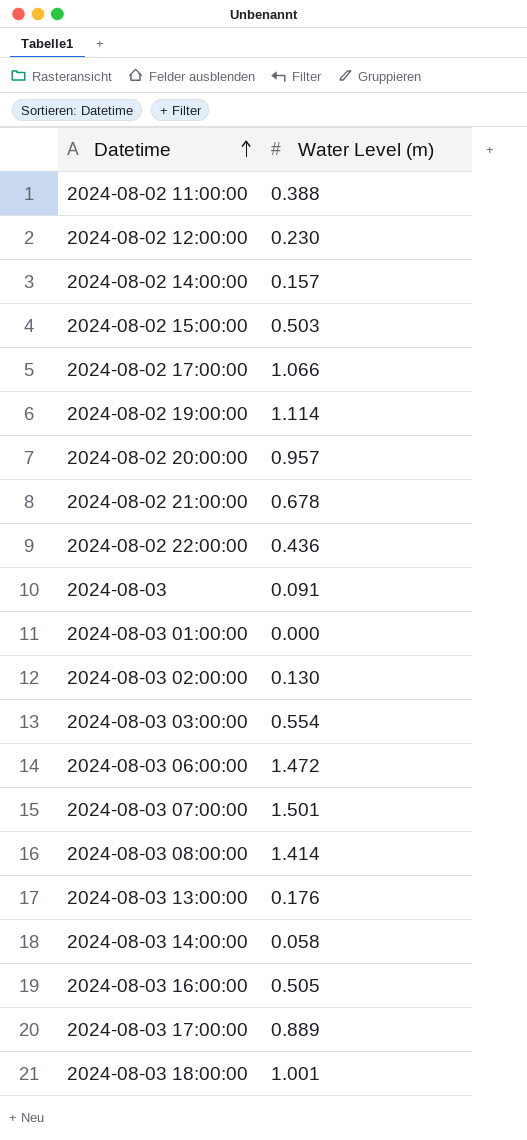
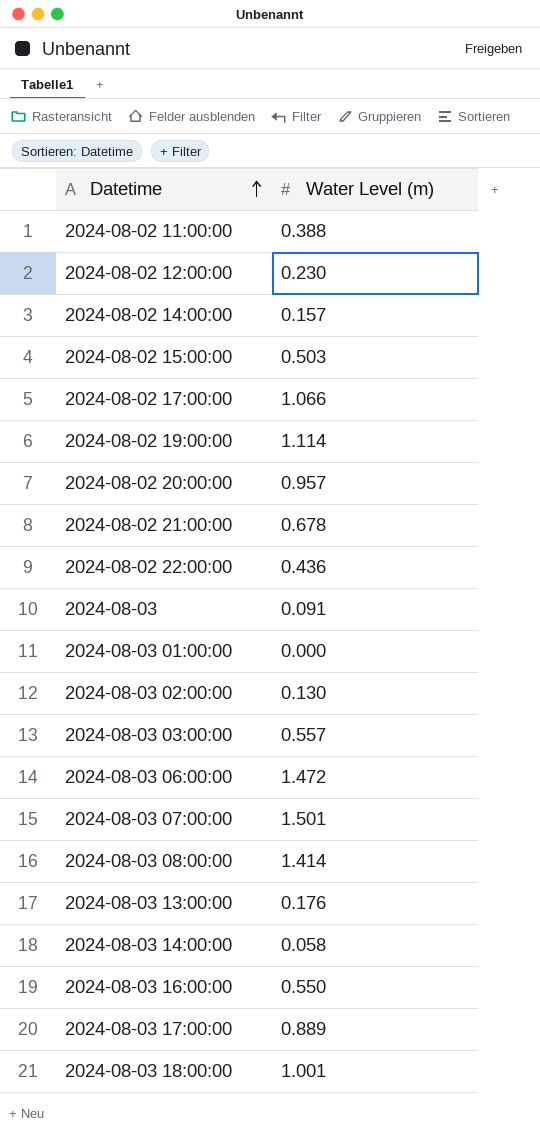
2024-08-03 03:00:00 | Water Level (m): 0.554 -> 0.557
2024-08-03 16:00:00 | Water Level (m): 0.505 -> 0.550

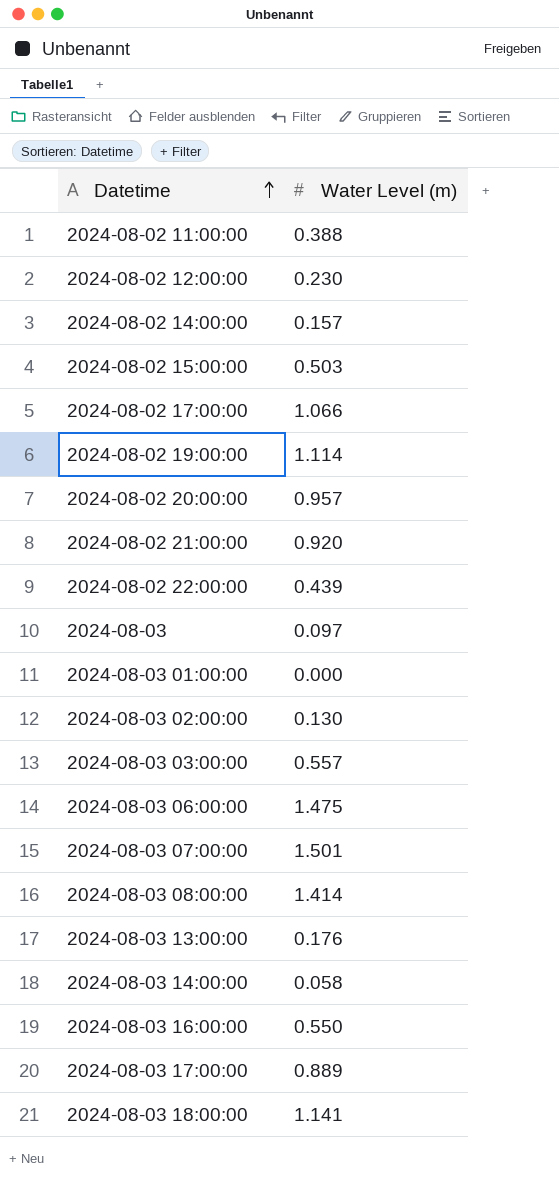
2024-08-02 21:00:00 | Water Level (m): 0.678 -> 0.920
2024-08-02 22:00:00 | Water Level (m): 0.436 -> 0.439
2024-08-03 | Water Level (m): 0.091 -> 0.097
2024-08-03 06:00:00 | Water Level (m): 1.472 -> 1.475
2024-08-03 18:00:00 | Water Level (m): 1.001 -> 1.141

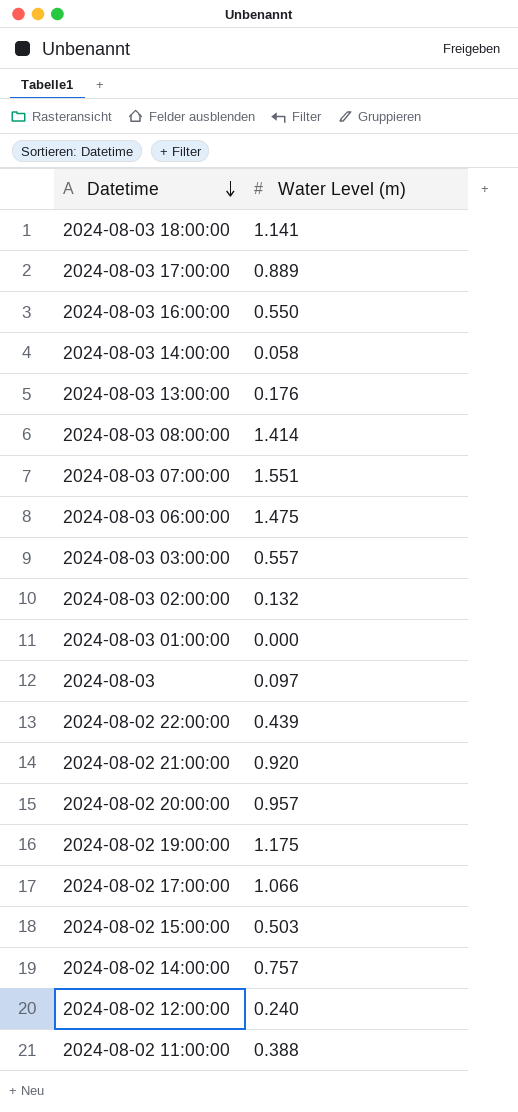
row order: Datetime ascending -> Datetime descending
2024-08-03 07:00:00 | Water Level (m): 1.501 -> 1.551
2024-08-03 02:00:00 | Water Level (m): 0.130 -> 0.132
2024-08-02 19:00:00 | Water Level (m): 1.114 -> 1.175
2024-08-02 14:00:00 | Water Level (m): 0.157 -> 0.757
2024-08-02 12:00:00 | Water Level (m): 0.230 -> 0.240

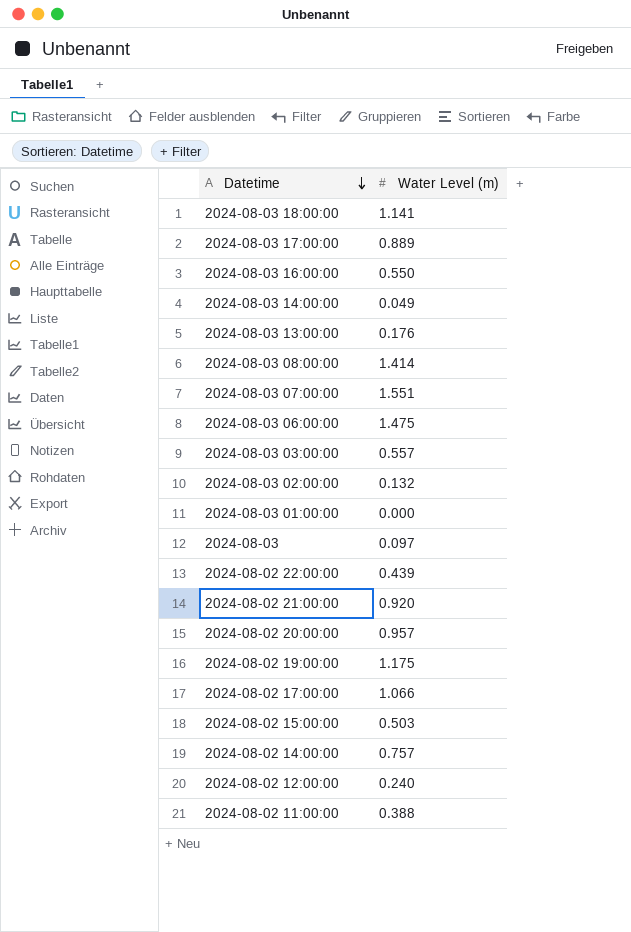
2024-08-03 14:00:00 | Water Level (m): 0.058 -> 0.049

